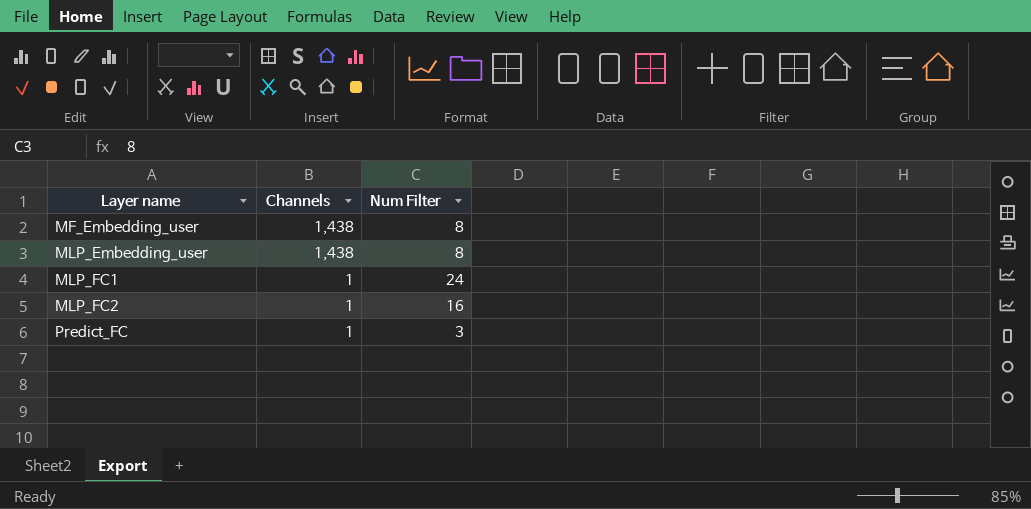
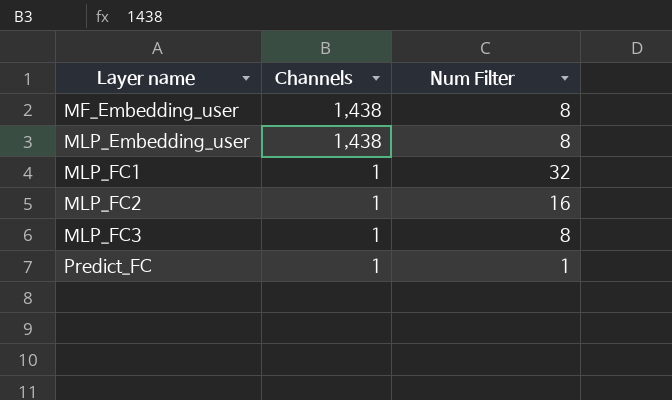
MLP_FC1 | Num Filter: 24 -> 32
row MLP_FC3: none -> 1 | 8
Predict_FC | Num Filter: 3 -> 1

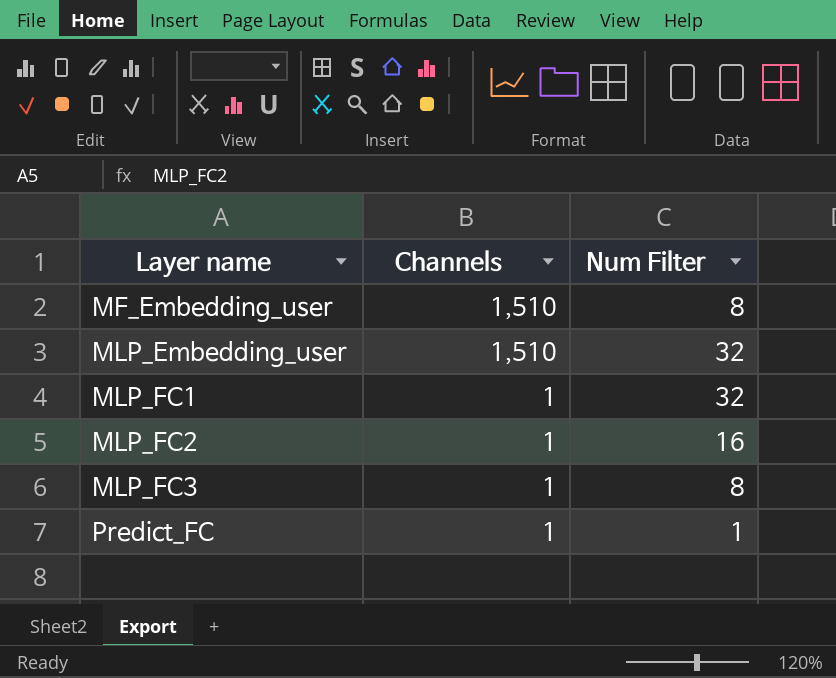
MF_Embedding_user | Channels: 1,438 -> 1,510
MLP_Embedding_user | Channels: 1,438 -> 1,510
MLP_Embedding_user | Num Filter: 8 -> 32

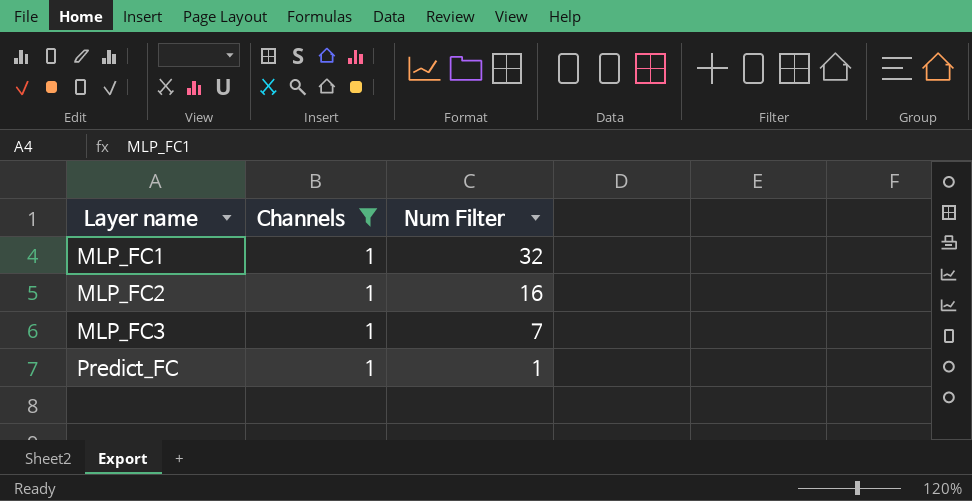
filter: none -> Channels = 1
MLP_FC3 | Num Filter: 8 -> 7

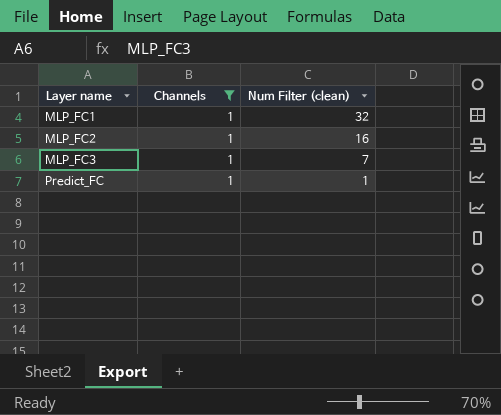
column name: Num Filter -> Num Filter (clean)

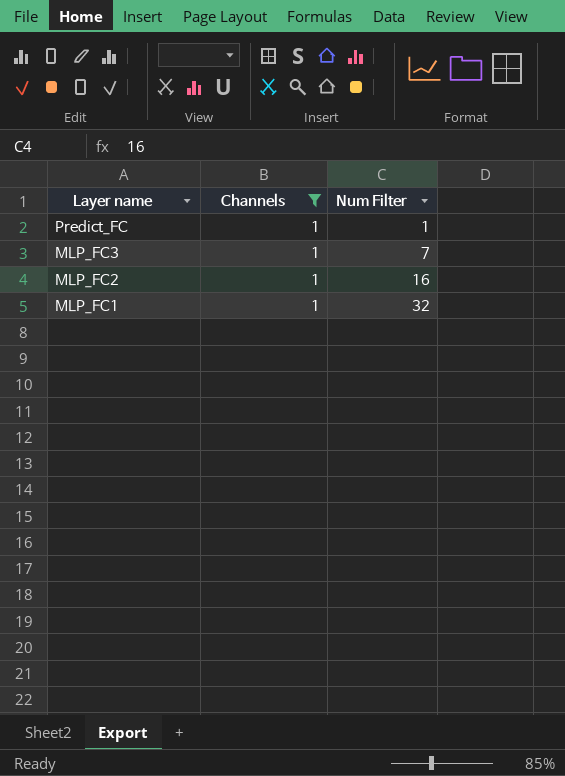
row order: Layer name ascending -> Layer name descending
column name: Num Filter (clean) -> Num Filter

